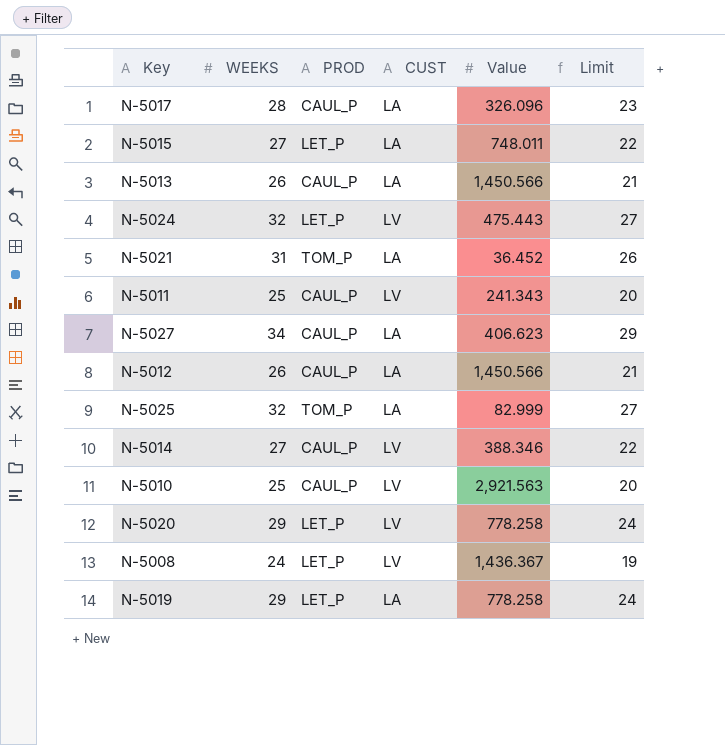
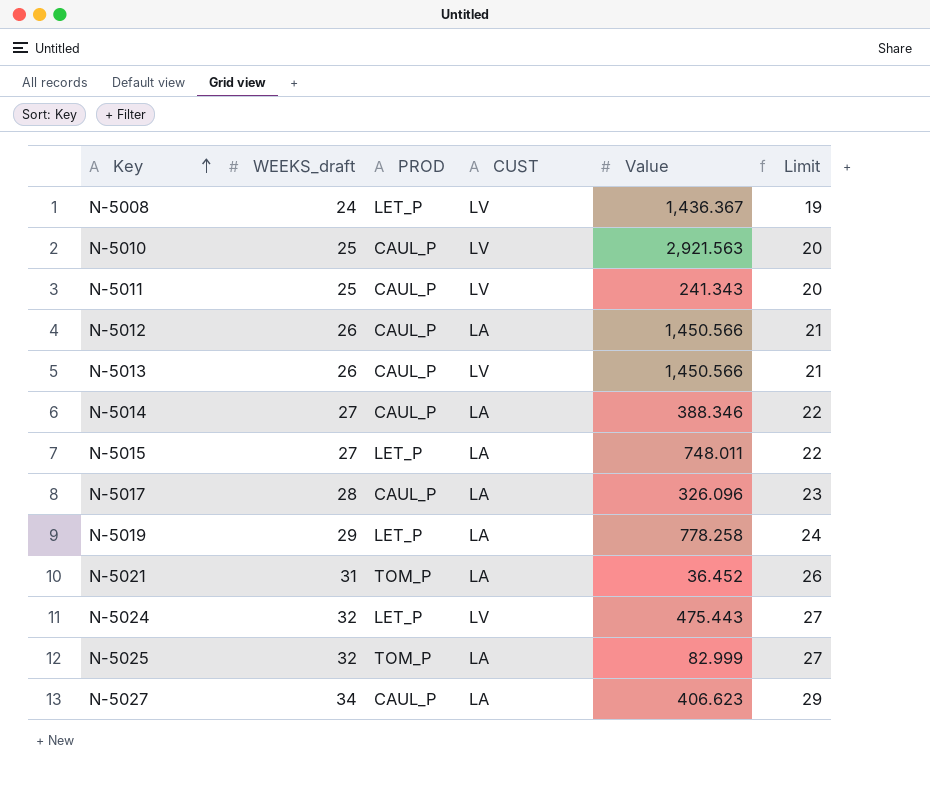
row order: none -> Key ascending
column name: WEEKS -> WEEKS_draft
row N-5020: 29 | LET_P | LV | 778.258 | 24 -> none
N-5013 | CUST: LA -> LV
N-5014 | CUST: LV -> LA

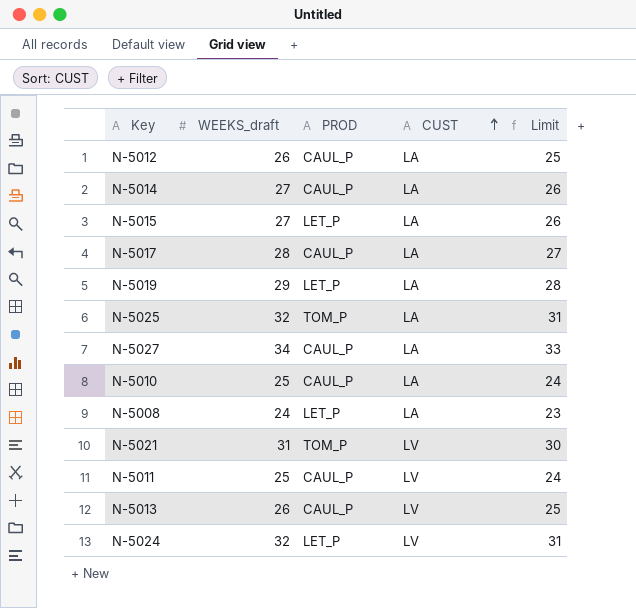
row order: Key ascending -> CUST ascending
column Value | position: 5 -> none
column Limit | formula: [WEEKS_draft] - 5 -> [WEEKS_draft] - 1
N-5010 | CUST: LV -> LA
N-5008 | CUST: LV -> LA
N-5021 | CUST: LA -> LV

